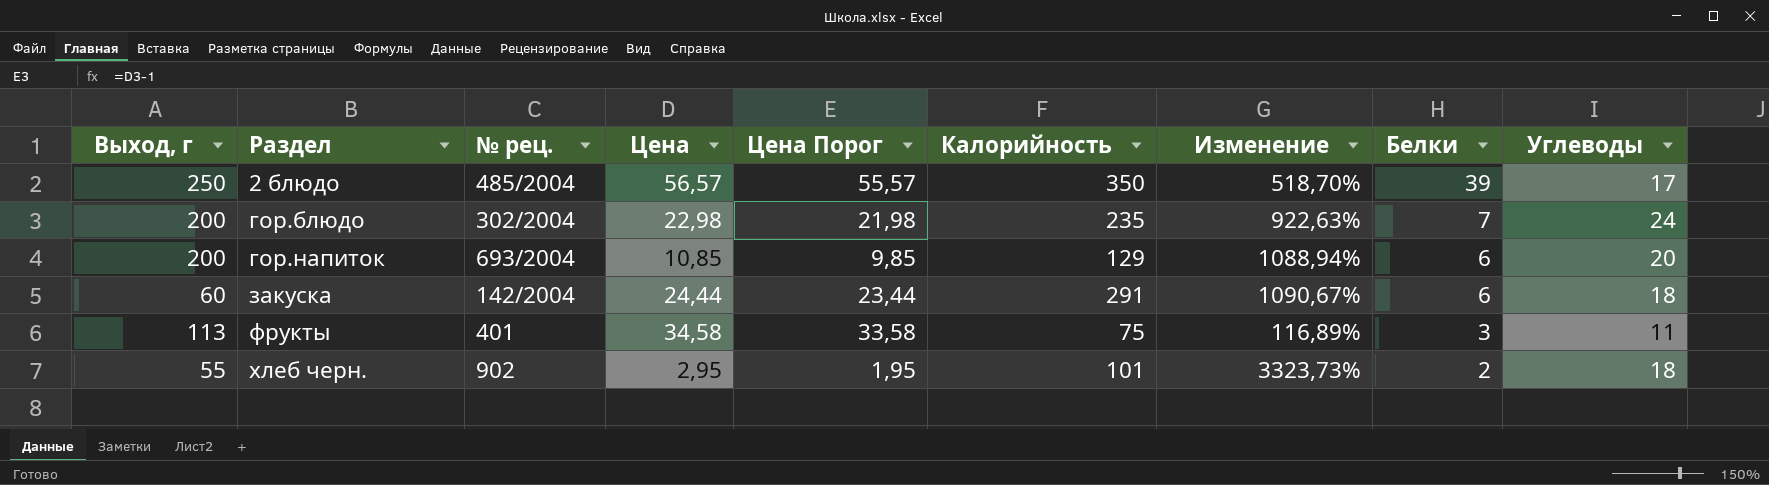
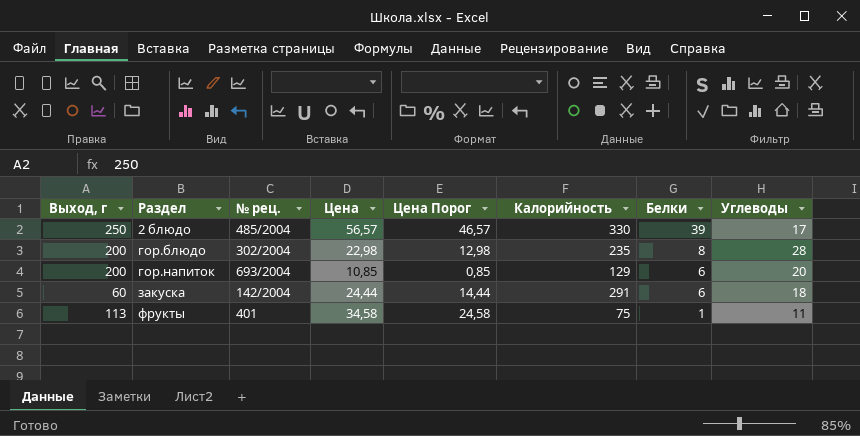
column Изменение | formula: ([Калорийность] - [Цена]) / [Цена] -> none
column Цена Порог | formula: [Цена] - 1 -> [Цена] - 10
row хлеб черн.: 55 | 902 | 2,95 | 1,95 | 101 | 3323,73% | 2 | 18 -> none
2 блюдо | Калорийность: 350 -> 330
гор.блюдо | Белки: 7 -> 8
гор.блюдо | Углеводы: 24 -> 28
фрукты | Белки: 3 -> 1

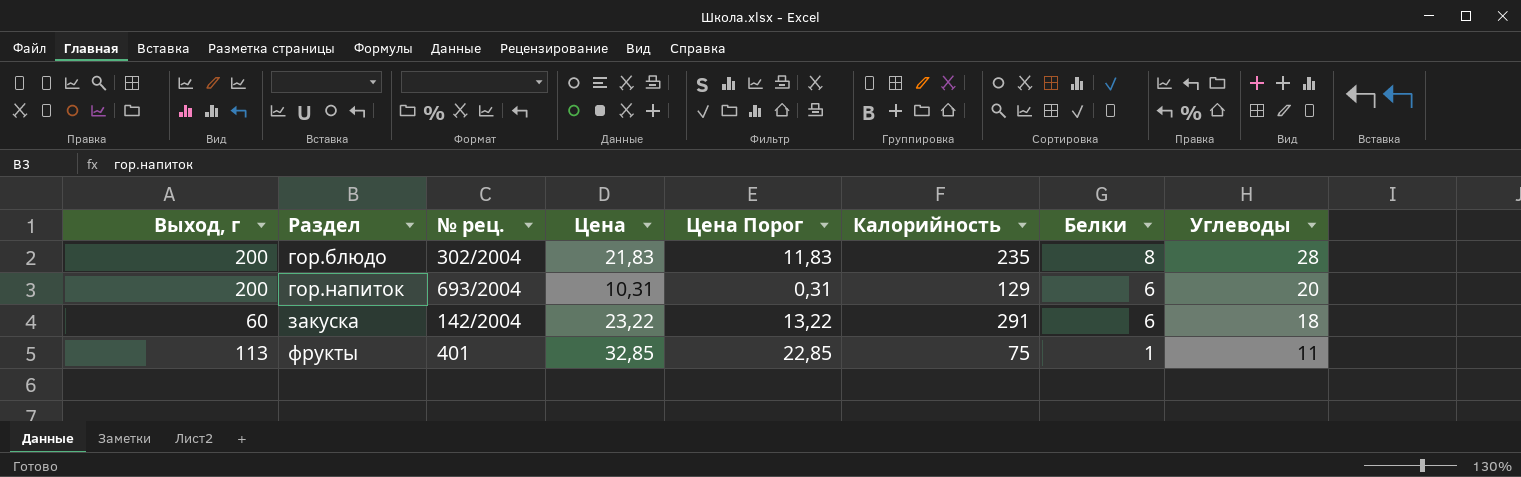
row 2 блюдо: 250 | 485/2004 | 56,57 | 46,57 | 330 | 39 | 17 -> none
гор.блюдо | Цена: 22,98 -> 21,83
гор.блюдо | Цена Порог: 12,98 -> 11,83
гор.напиток | Цена: 10,85 -> 10,31
гор.напиток | Цена Порог: 0,85 -> 0,31
закуска | Цена: 24,44 -> 23,22
закуска | Цена Порог: 14,44 -> 13,22
фрукты | Цена: 34,58 -> 32,85
фрукты | Цена Порог: 24,58 -> 22,85

